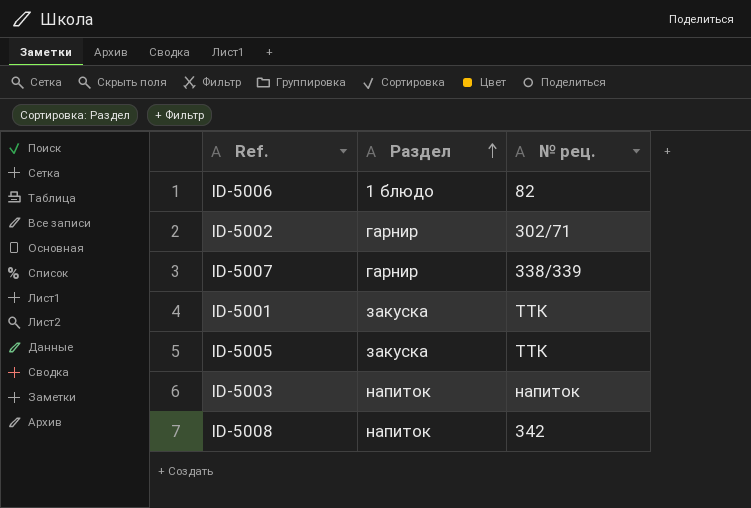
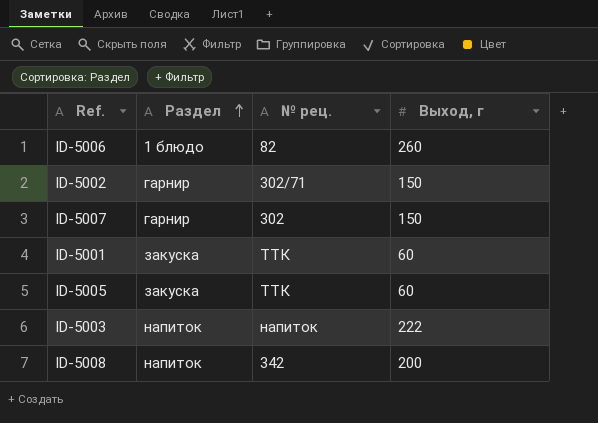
column Выход, г | position: none -> 4
ID-5007 | № рец.: 338/339 -> 302

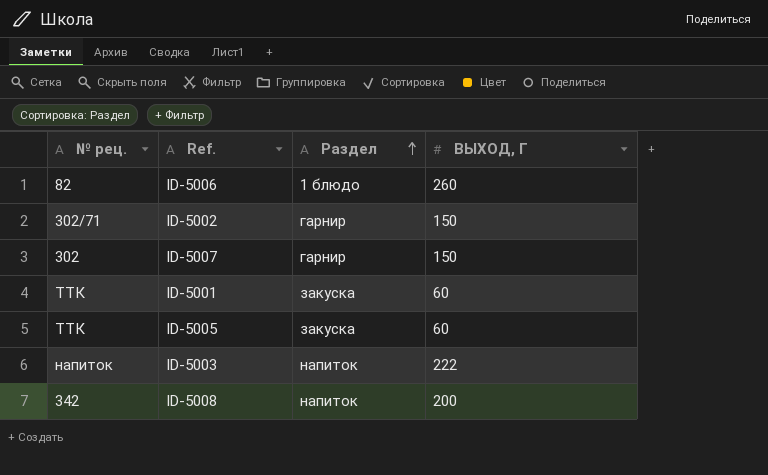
column № рец. | position: 3 -> 1
column name: Выход, г -> ВЫХОД, Г

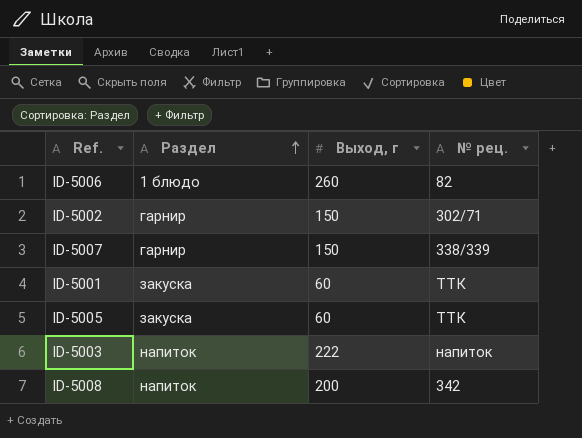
column name: ВЫХОД, Г -> Выход, г
column № рец. | position: 1 -> 4
ID-5007 | № рец.: 302 -> 338/339

